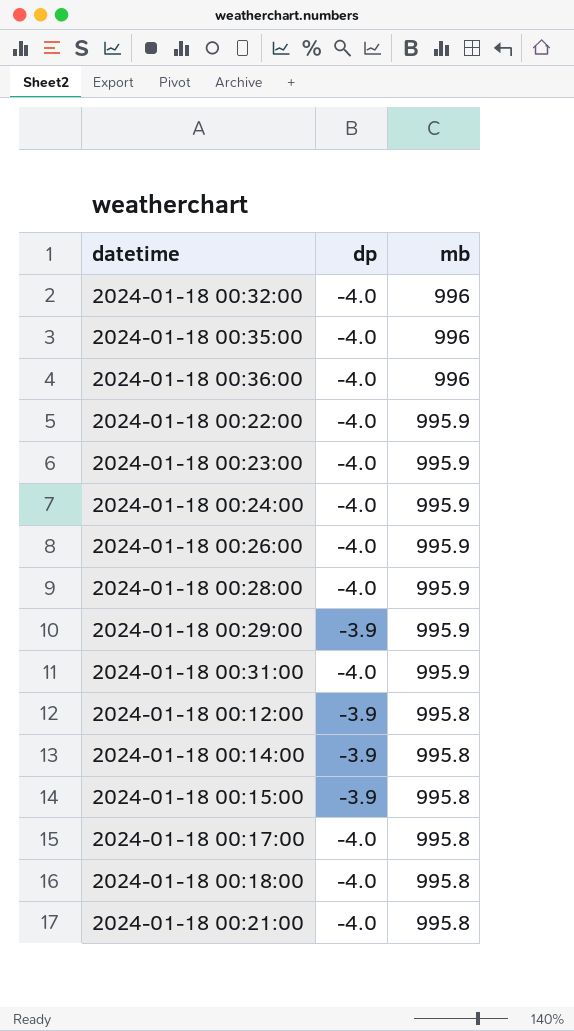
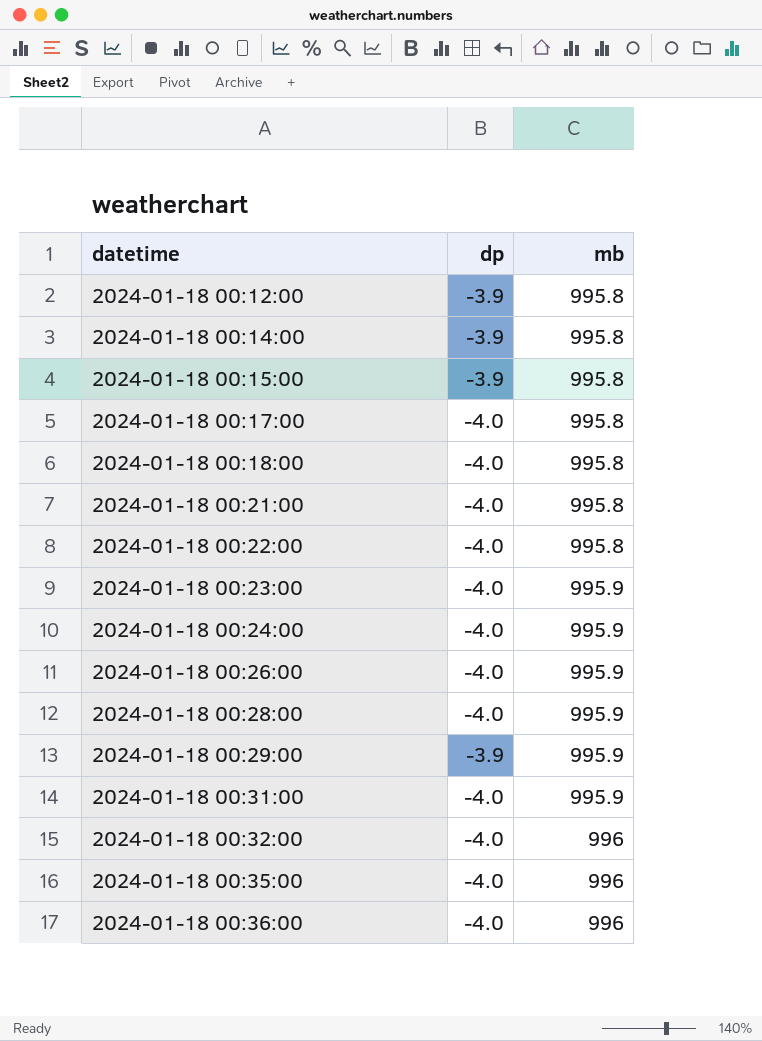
row order: mb descending -> datetime ascending
2024-01-18 00:22:00 | mb: 995.9 -> 995.8

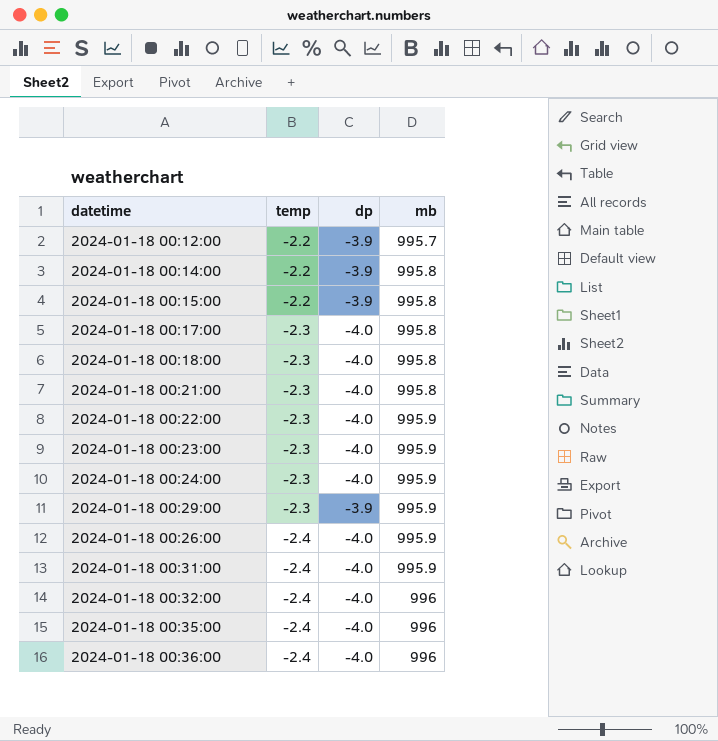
row order: datetime ascending -> temp descending
column temp | position: none -> 2
row 2024-01-18 00:28:00: -4.0 | 995.9 -> none
2024-01-18 00:12:00 | mb: 995.8 -> 995.7
2024-01-18 00:22:00 | mb: 995.8 -> 995.9

